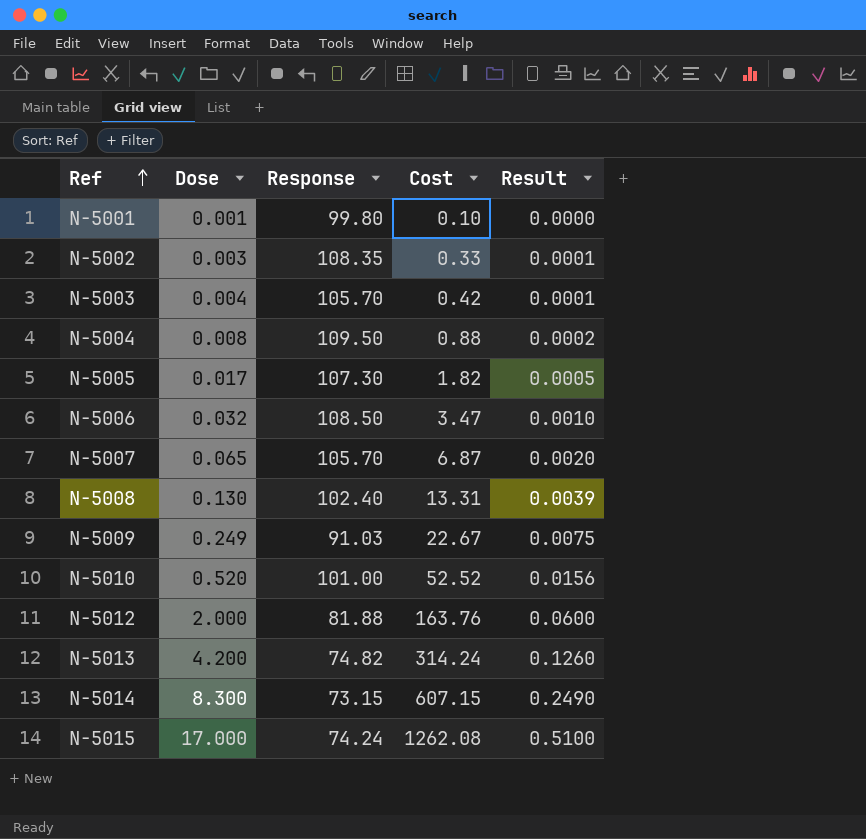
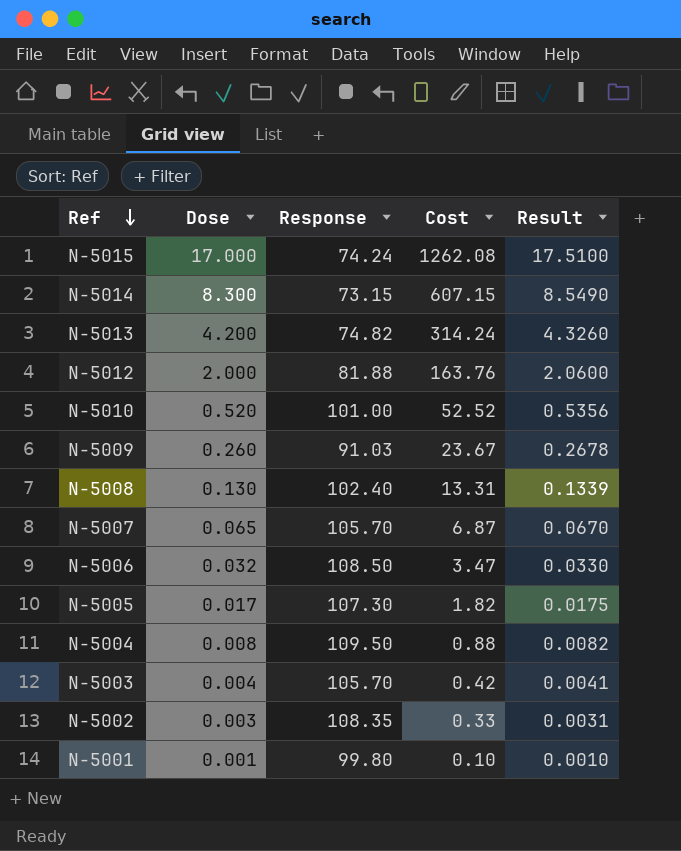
row order: Ref ascending -> Ref descending
column Result | formula: [Dose] * 0.03 -> [Dose] * 1.03
N-5009 | Dose: 0.249 -> 0.260
N-5009 | Cost: 22.67 -> 23.67

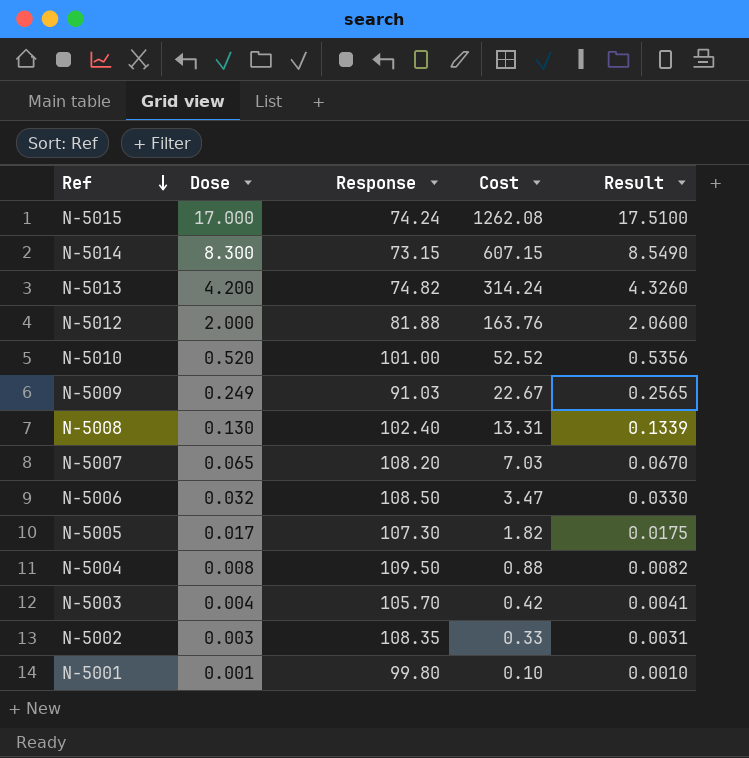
N-5009 | Dose: 0.260 -> 0.249
N-5009 | Cost: 23.67 -> 22.67
N-5009 | Result: 0.2678 -> 0.2565
N-5007 | Response: 105.70 -> 108.20
N-5007 | Cost: 6.87 -> 7.03

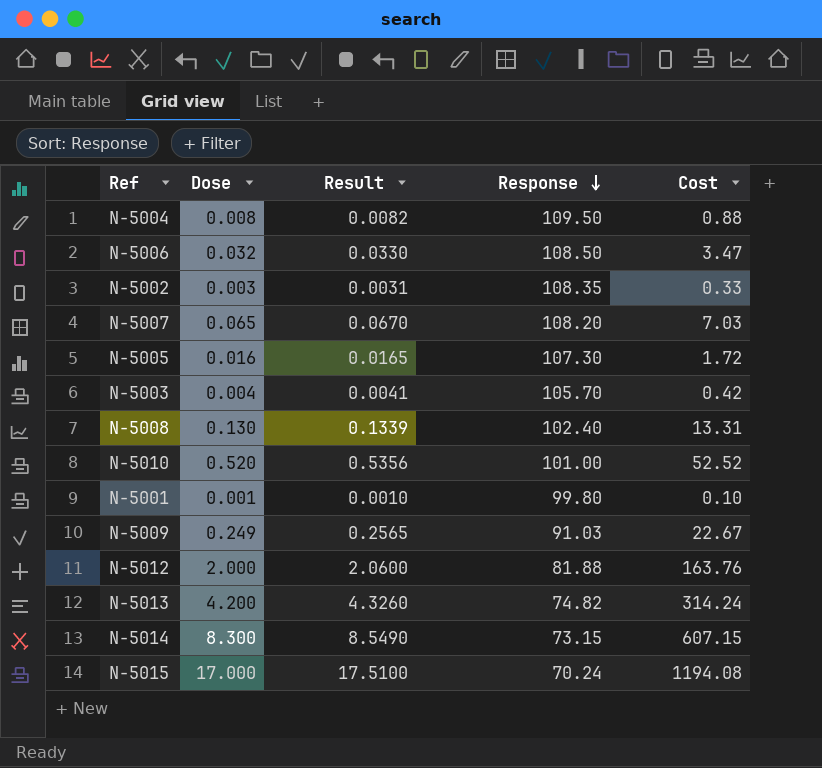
row order: Ref descending -> Response descending
column Result | position: 5 -> 3
N-5005 | Dose: 0.017 -> 0.016
N-5005 | Result: 0.0175 -> 0.0165
N-5005 | Cost: 1.82 -> 1.72
N-5015 | Response: 74.24 -> 70.24
N-5015 | Cost: 1262.08 -> 1194.08

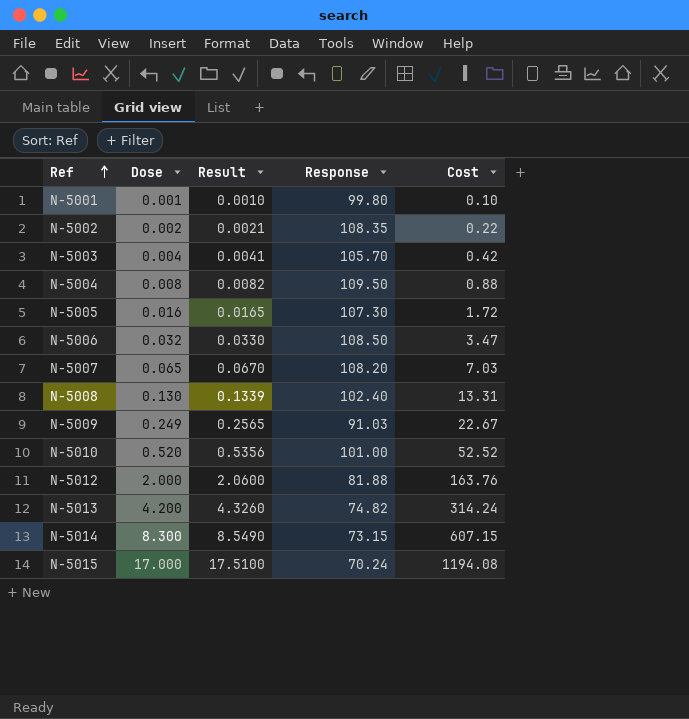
row order: Response descending -> Ref ascending
N-5002 | Dose: 0.003 -> 0.002
N-5002 | Result: 0.0031 -> 0.0021
N-5002 | Cost: 0.33 -> 0.22

